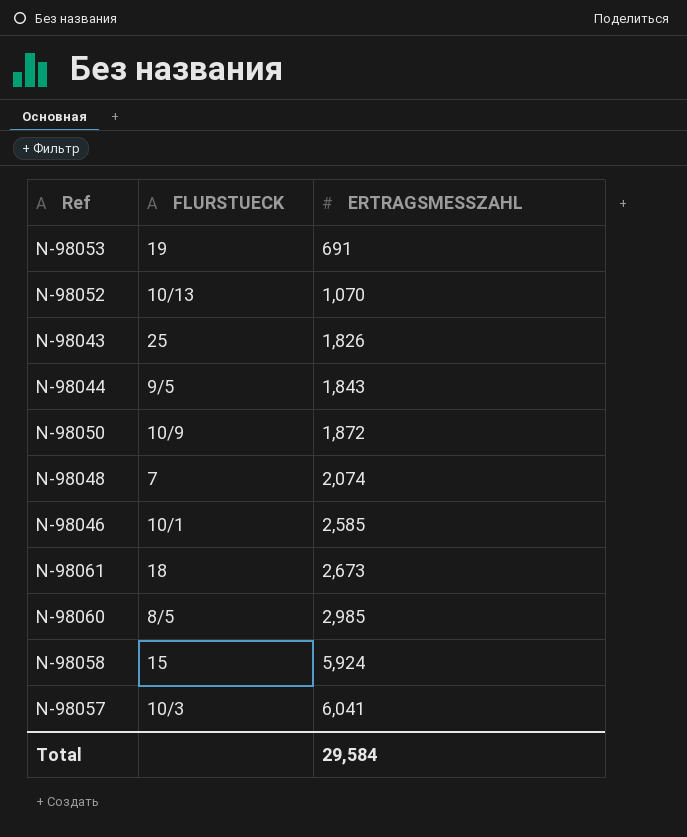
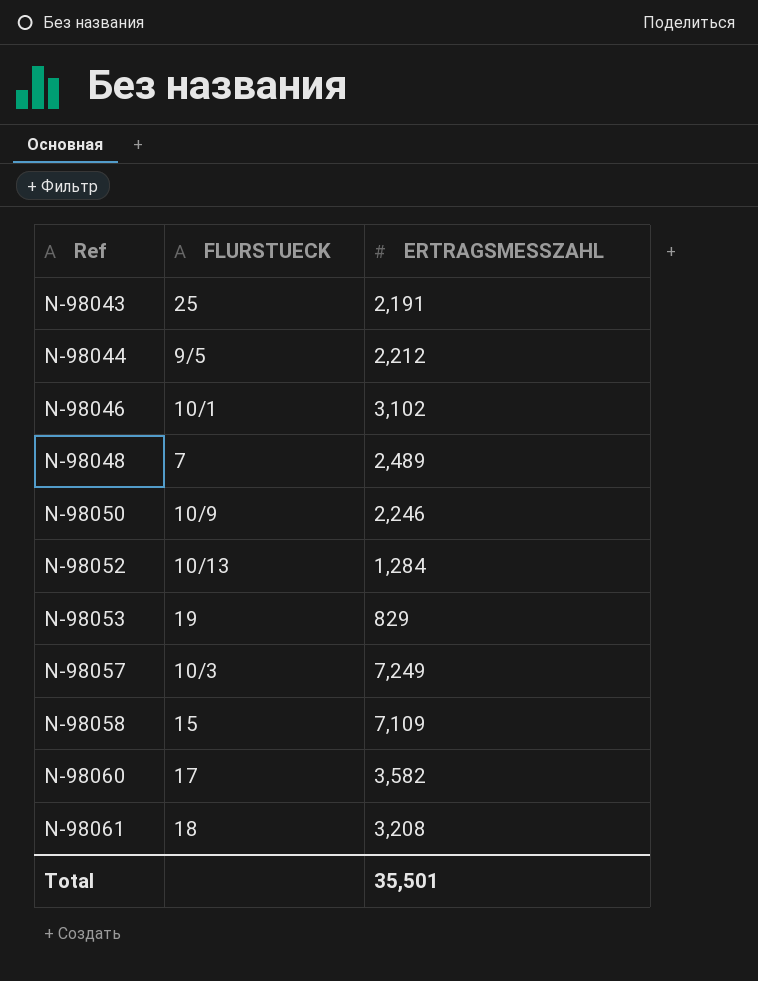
row order: ERTRAGSMESSZAHL ascending -> Ref ascending
N-98043 | ERTRAGSMESSZAHL: 1,826 -> 2,191
N-98044 | ERTRAGSMESSZAHL: 1,843 -> 2,212
N-98046 | ERTRAGSMESSZAHL: 2,585 -> 3,102
N-98048 | ERTRAGSMESSZAHL: 2,074 -> 2,489
N-98050 | ERTRAGSMESSZAHL: 1,872 -> 2,246
N-98052 | ERTRAGSMESSZAHL: 1,070 -> 1,284
N-98053 | ERTRAGSMESSZAHL: 691 -> 829
N-98057 | ERTRAGSMESSZAHL: 6,041 -> 7,249
N-98058 | ERTRAGSMESSZAHL: 5,924 -> 7,109
N-98060 | FLURSTUECK: 8/5 -> 17
N-98060 | ERTRAGSMESSZAHL: 2,985 -> 3,582
N-98061 | ERTRAGSMESSZAHL: 2,673 -> 3,208
Total | ERTRAGSMESSZAHL: 29,584 -> 35,501

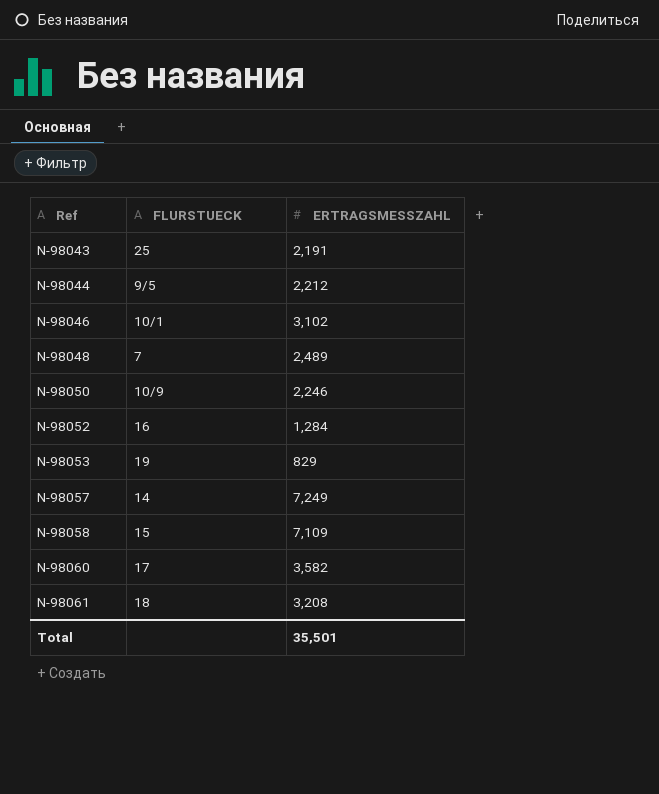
N-98052 | FLURSTUECK: 10/13 -> 16
N-98057 | FLURSTUECK: 10/3 -> 14

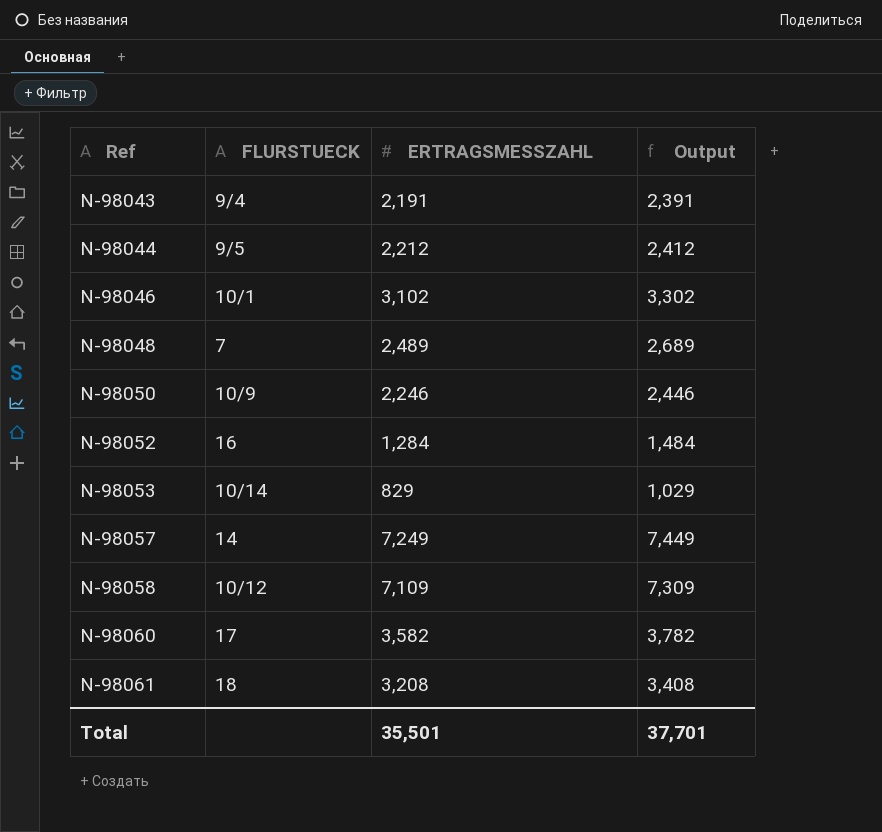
column Output | formula: none -> [ERTRAGSMESSZAHL] + 200
N-98043 | FLURSTUECK: 25 -> 9/4
N-98053 | FLURSTUECK: 19 -> 10/14
N-98058 | FLURSTUECK: 15 -> 10/12

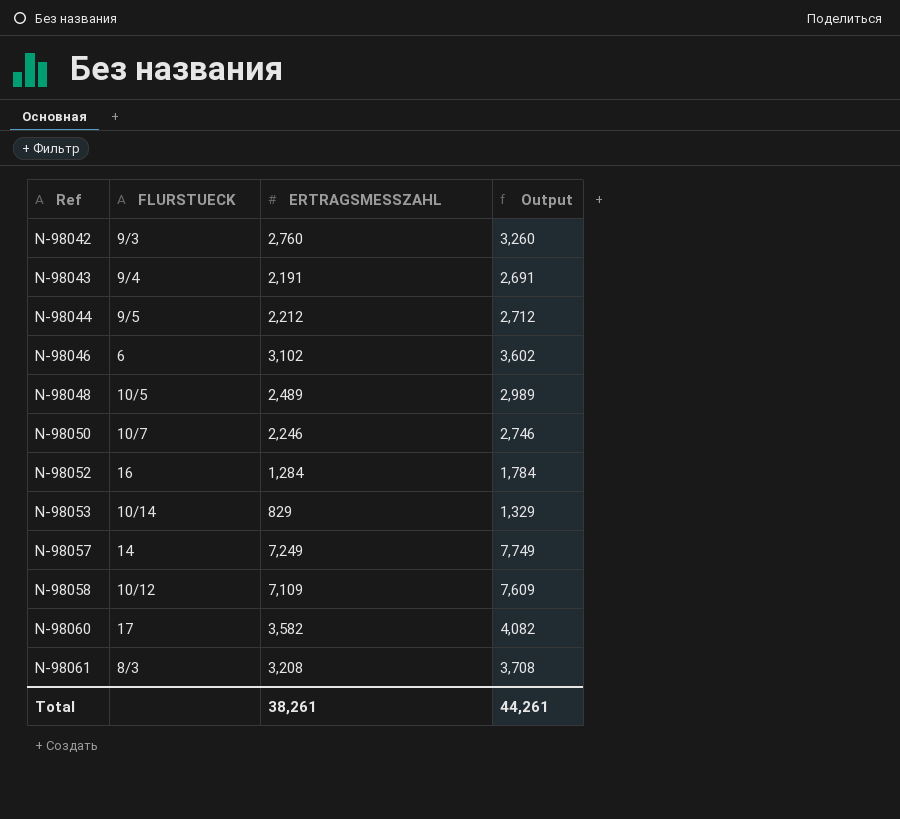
column Output | formula: [ERTRAGSMESSZAHL] + 200 -> [ERTRAGSMESSZAHL] + 500
row N-98042: none -> 9/3 | 2,760 | 3,260
N-98046 | FLURSTUECK: 10/1 -> 6
N-98048 | FLURSTUECK: 7 -> 10/5
N-98050 | FLURSTUECK: 10/9 -> 10/7
N-98061 | FLURSTUECK: 18 -> 8/3
Total | ERTRAGSMESSZAHL: 35,501 -> 38,261
Total | Output: 37,701 -> 44,261

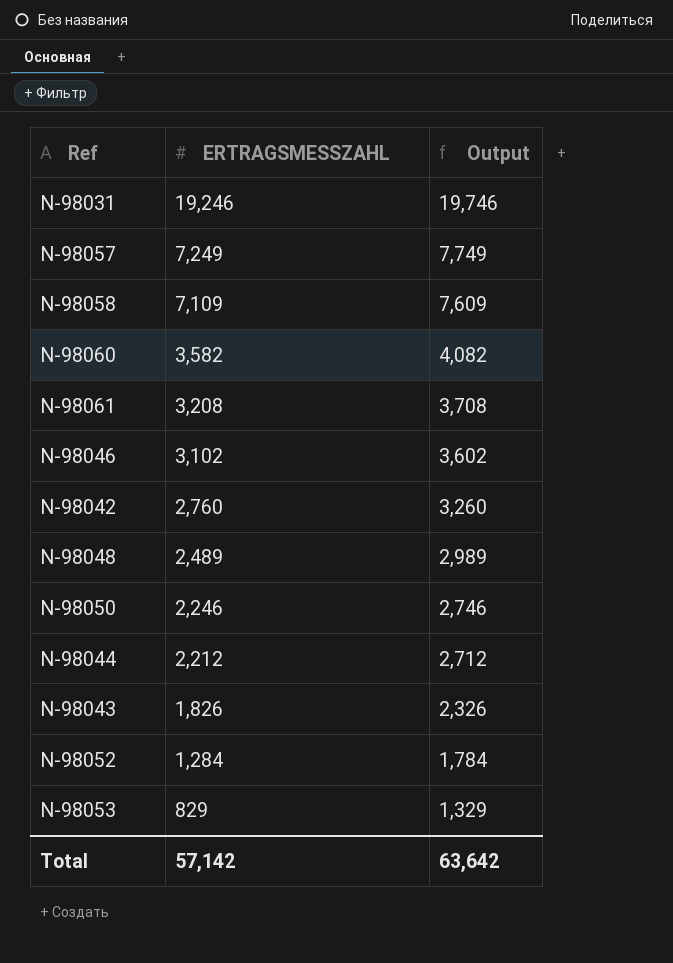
row order: Ref ascending -> ERTRAGSMESSZAHL descending
column FLURSTUECK | position: 2 -> none
row N-98031: none -> 19,246 | 19,746
N-98043 | ERTRAGSMESSZAHL: 2,191 -> 1,826
N-98043 | Output: 2,691 -> 2,326
Total | ERTRAGSMESSZAHL: 38,261 -> 57,142
Total | Output: 44,261 -> 63,642

